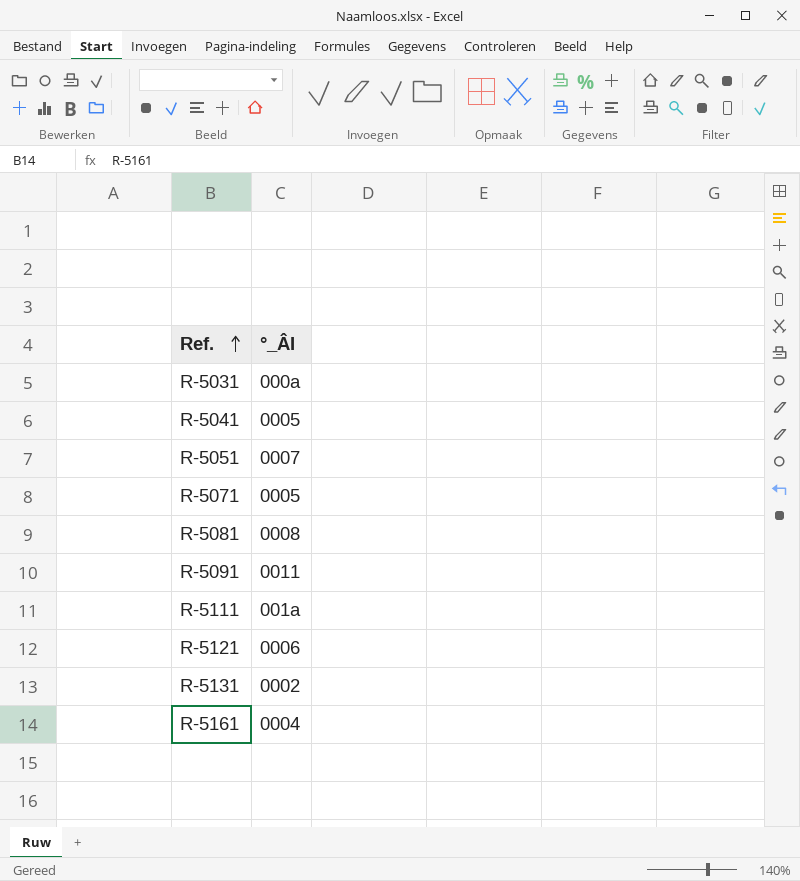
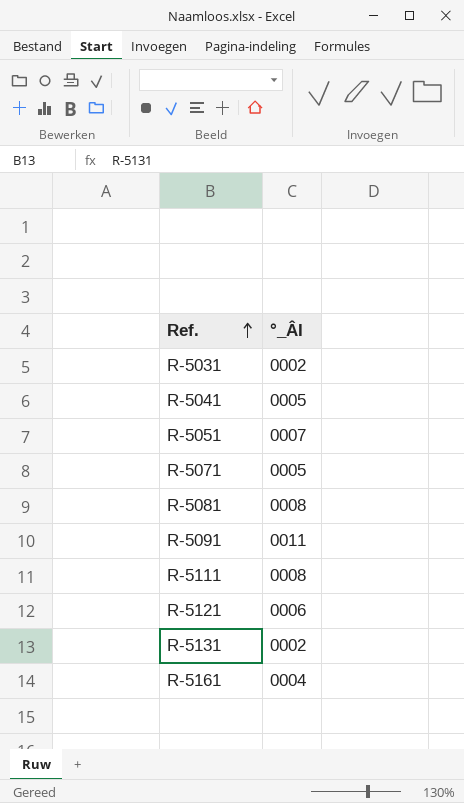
R-5031 | °_ÂI: 000a -> 0002
R-5111 | °_ÂI: 001a -> 0008

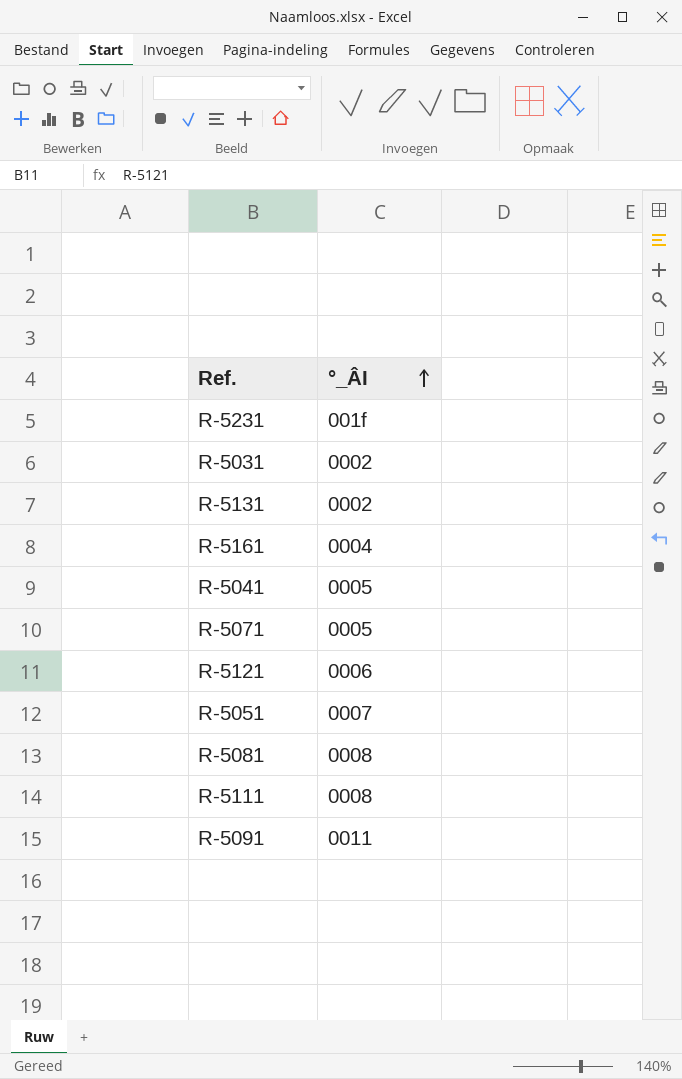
row order: Ref. ascending -> °_ÂI ascending
row R-5231: none -> 001f

